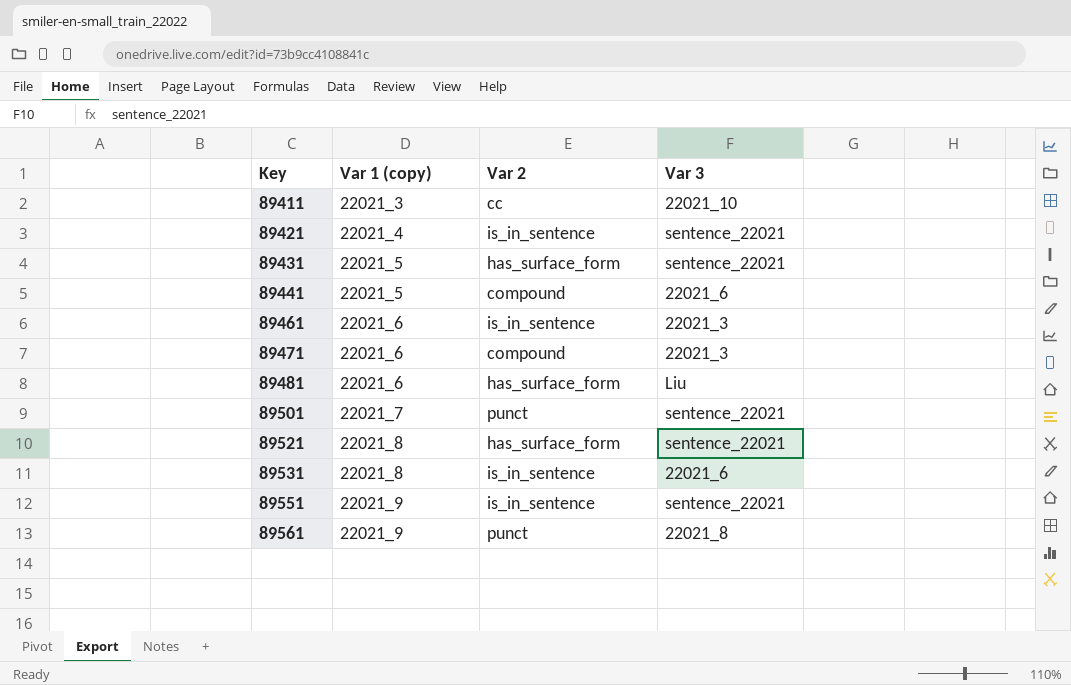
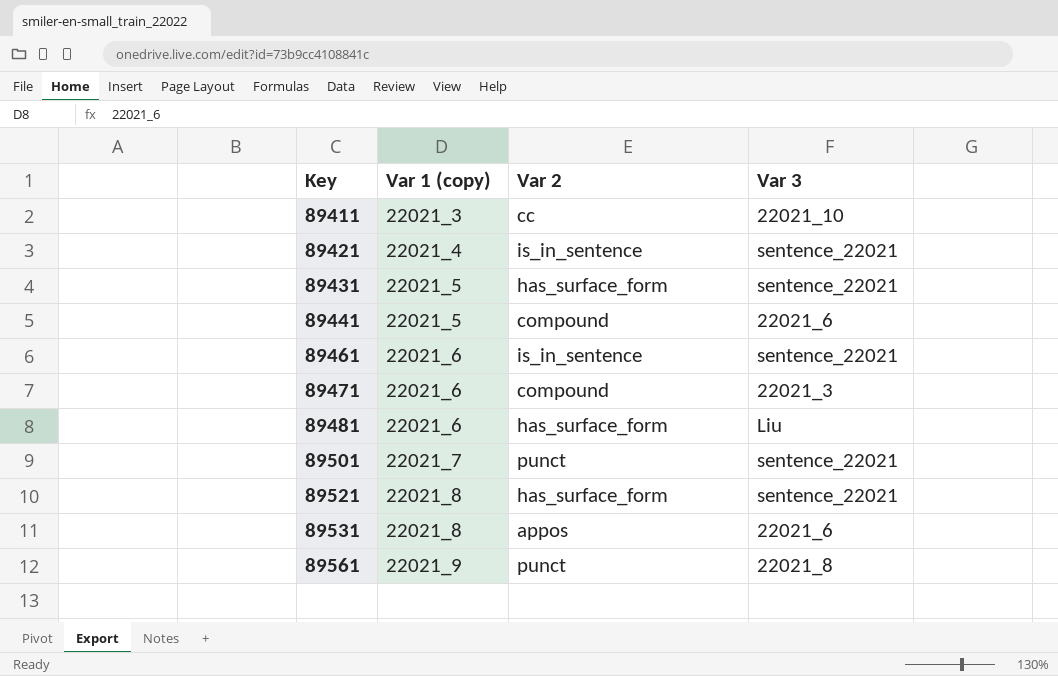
row 89551: 22021_9 | is_in_sentence | sentence_22021 -> none
89461 | Var 3: 22021_3 -> sentence_22021
89531 | Var 2: is_in_sentence -> appos

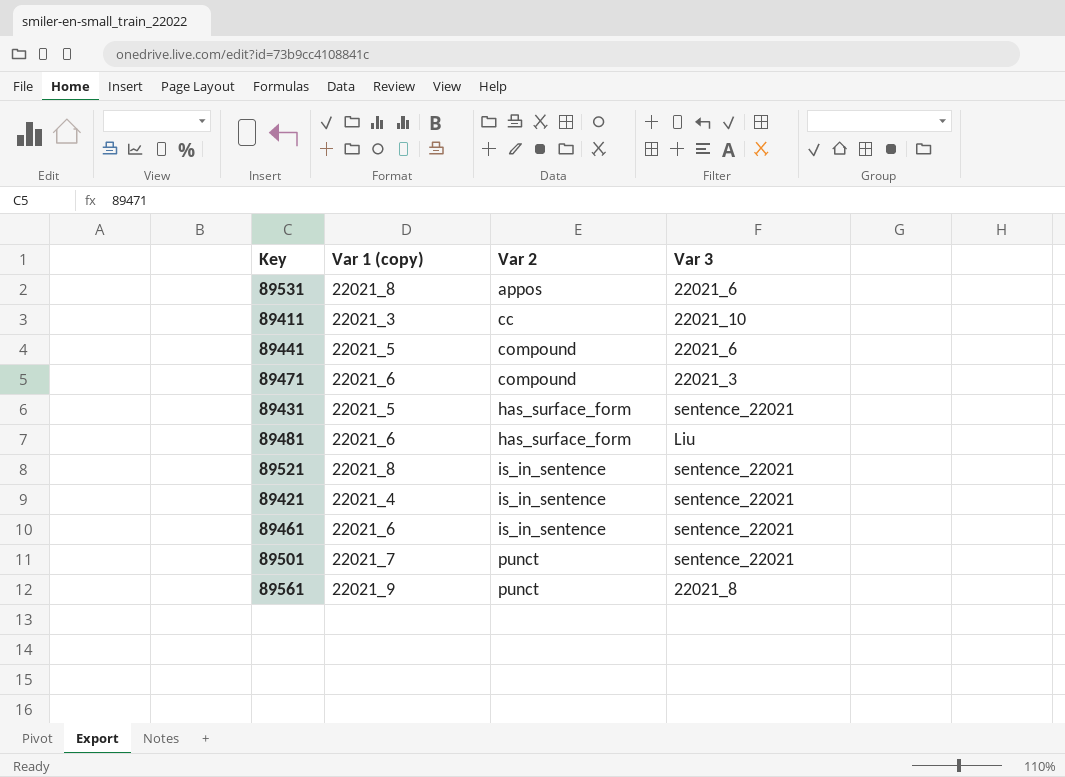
row order: Key ascending -> Var 2 ascending
89521 | Var 2: has_surface_form -> is_in_sentence

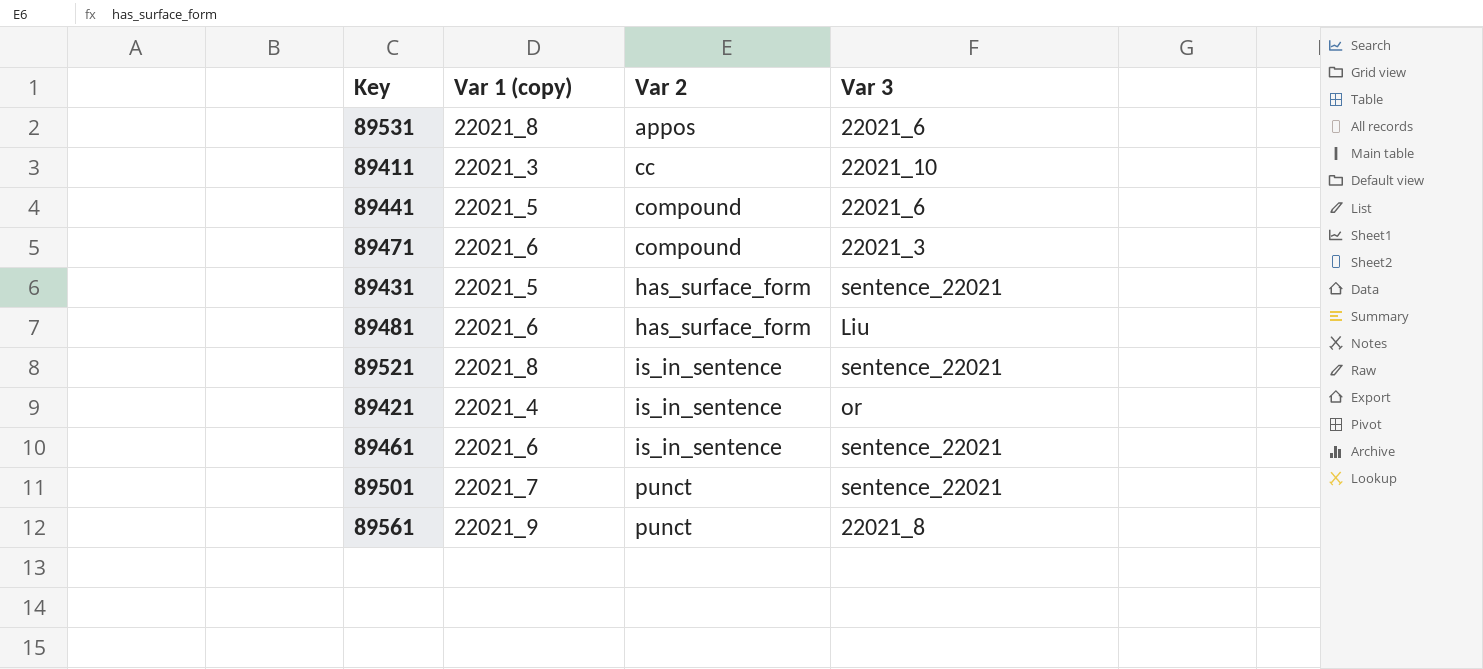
89421 | Var 3: sentence_22021 -> or

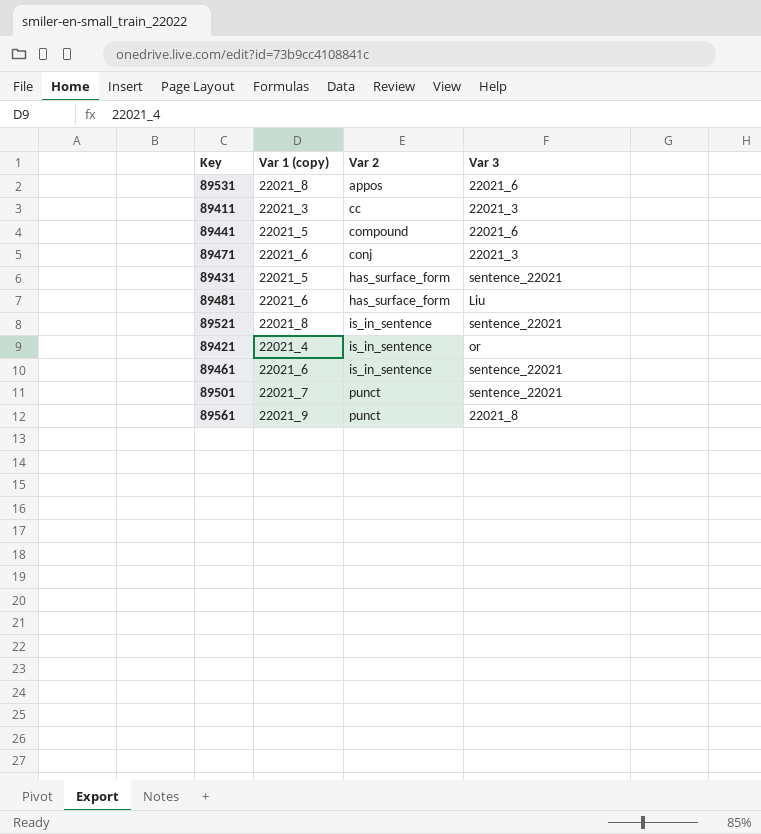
89411 | Var 3: 22021_10 -> 22021_3
89471 | Var 2: compound -> conj

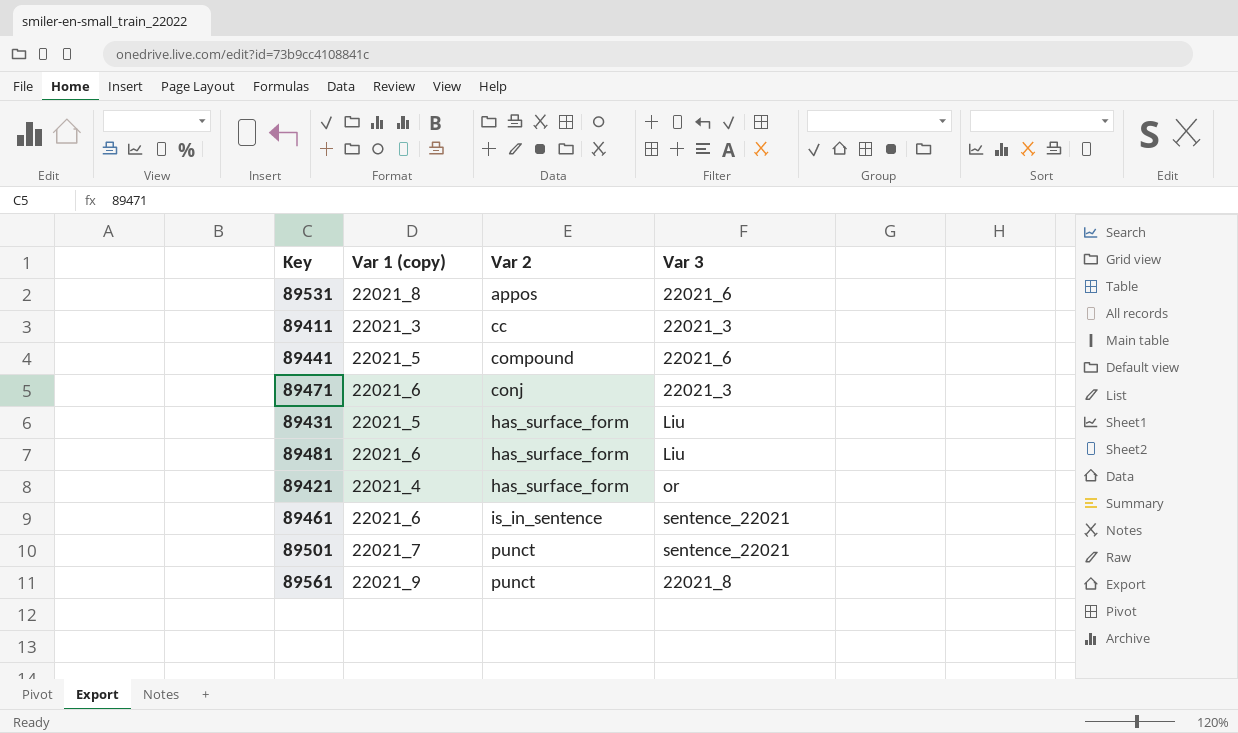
row 89521: 22021_8 | is_in_sentence | sentence_22021 -> none
89431 | Var 3: sentence_22021 -> Liu
89421 | Var 2: is_in_sentence -> has_surface_form

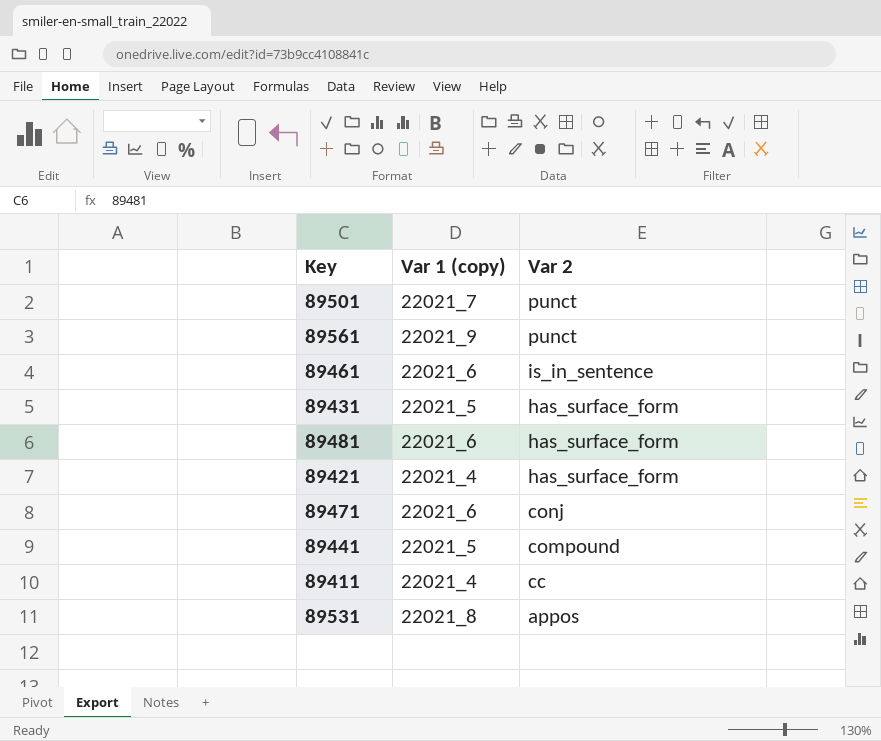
row order: Var 2 ascending -> Var 2 descending
column Var 3 | position: 4 -> none
89411 | Var 1 (copy): 22021_3 -> 22021_4

